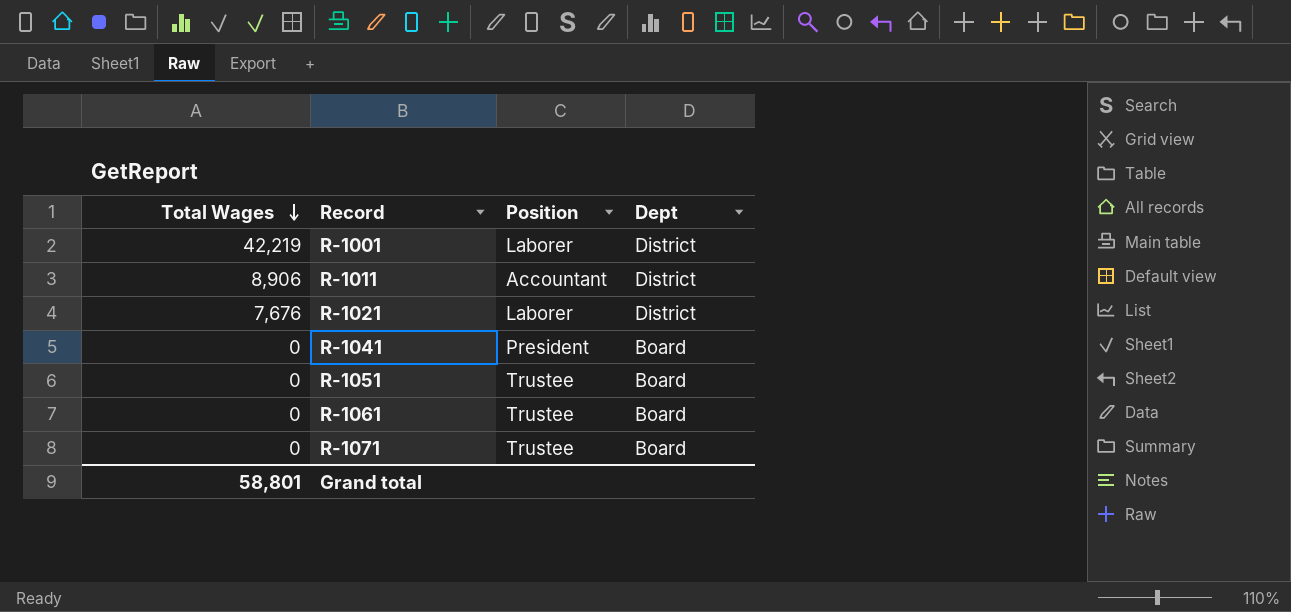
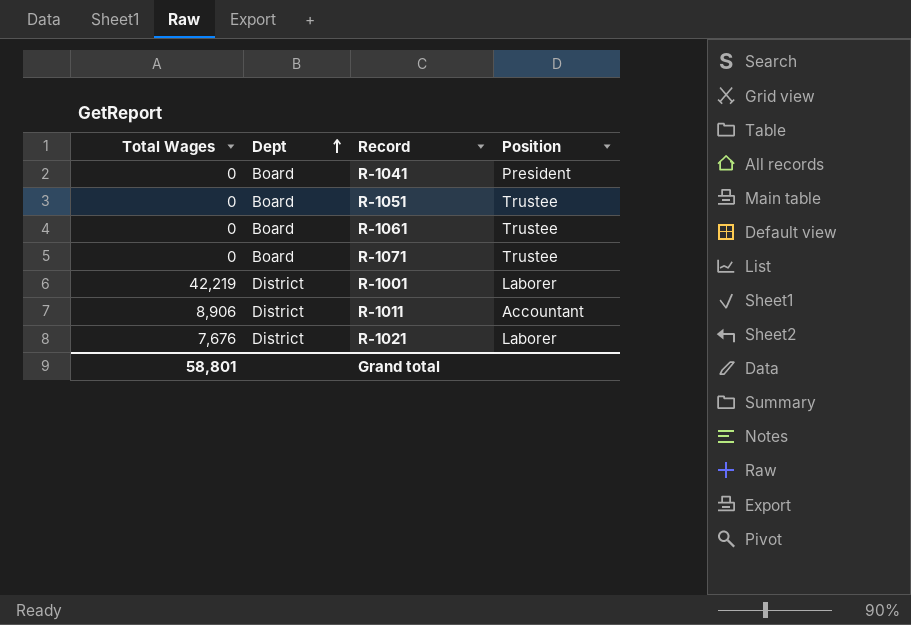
row order: Total Wages descending -> Dept ascending
column Dept | position: 4 -> 2

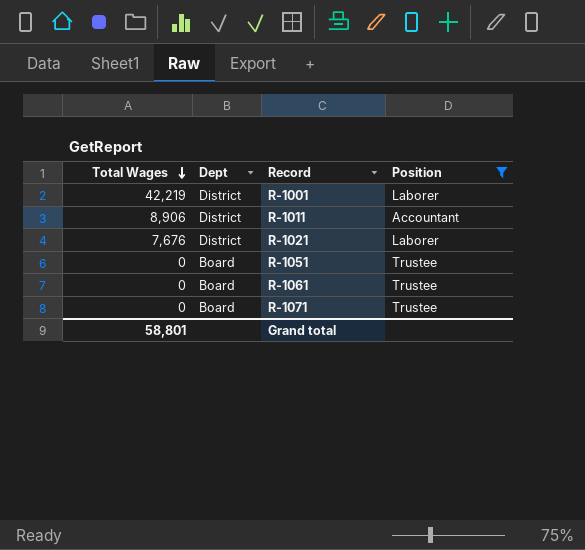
filter: none -> Position != President
row order: Dept ascending -> Total Wages descending

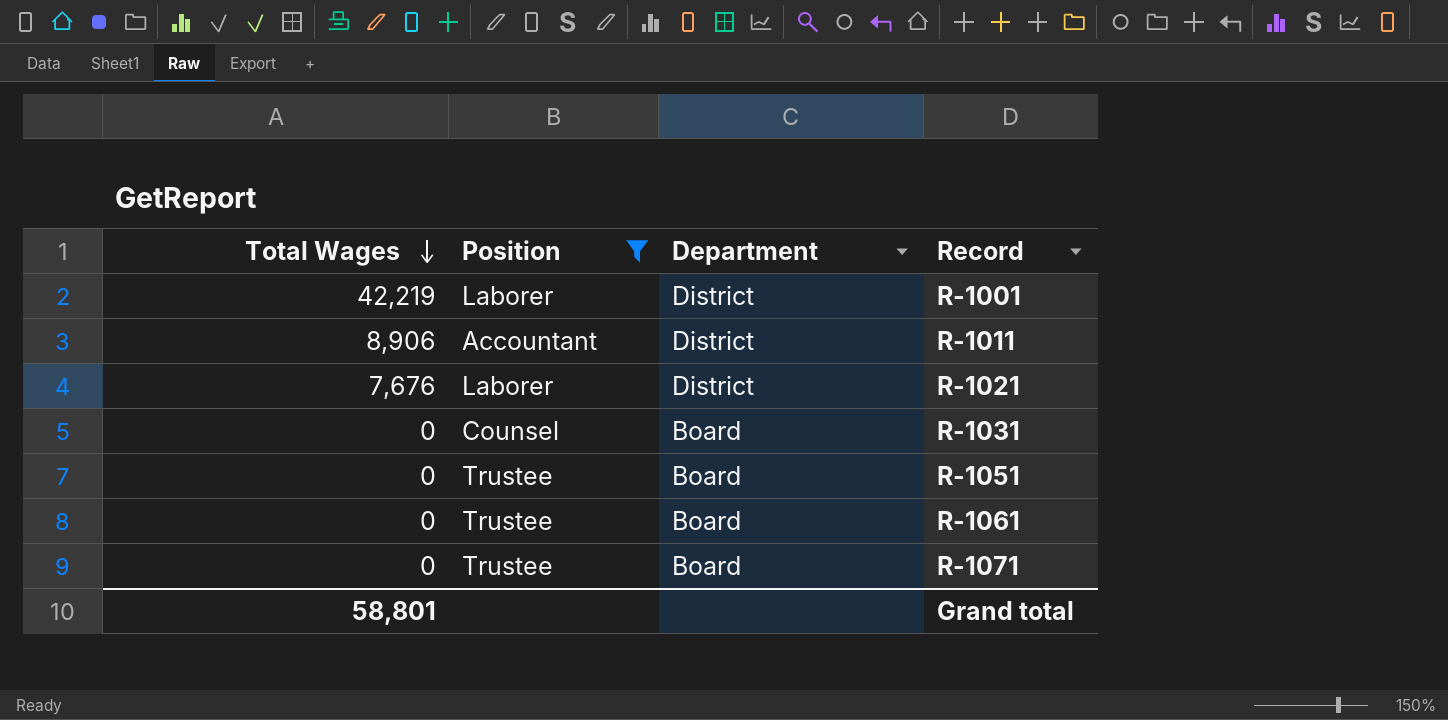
column Position | position: 4 -> 2
column name: Dept -> Department
row R-1031: none -> 0 | Counsel | Board

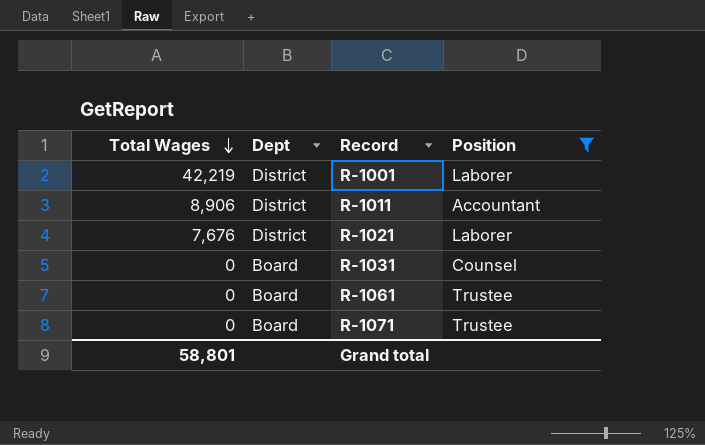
column name: Department -> Dept
column Position | position: 2 -> 4
row R-1051: 0 | Trustee | Board -> none

